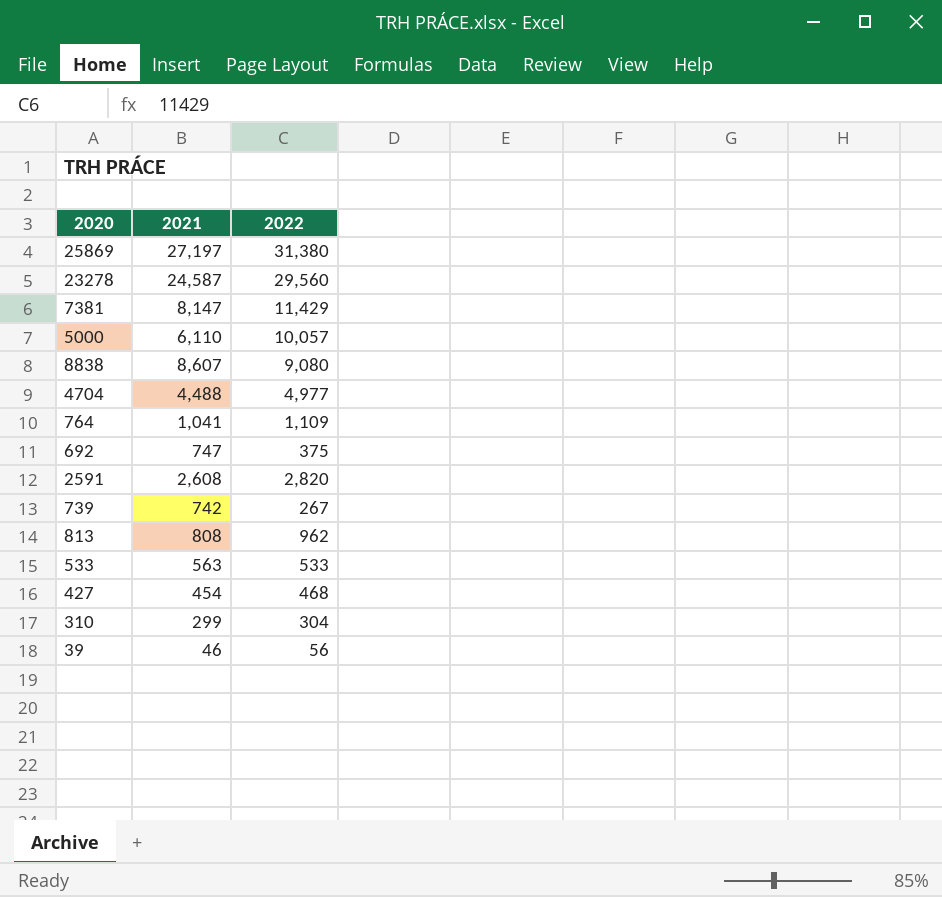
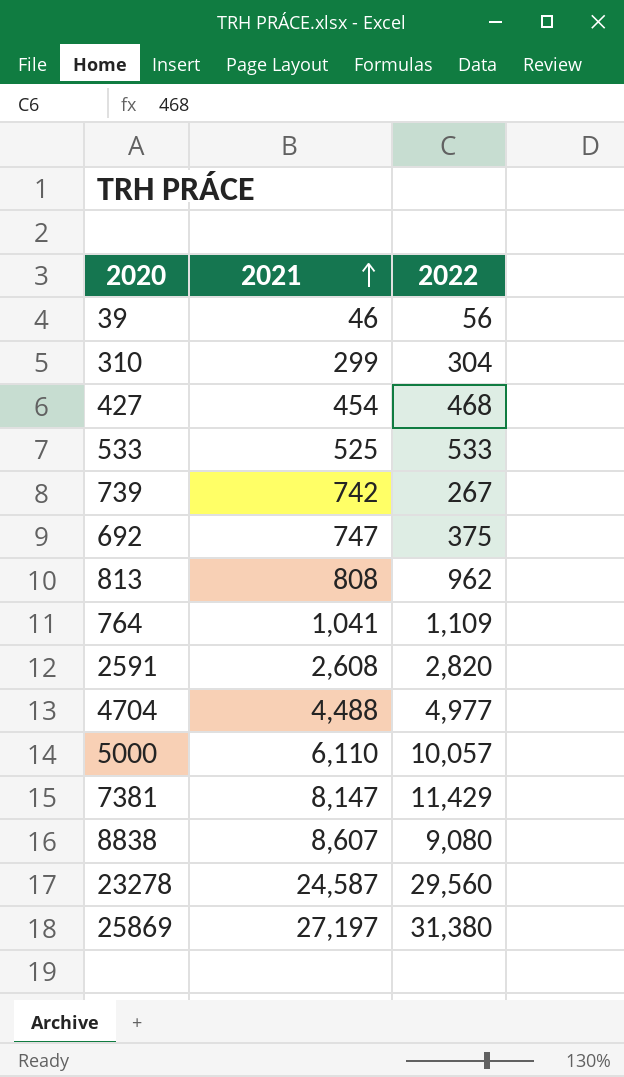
row order: none -> 2021 ascending
533 | 2021: 563 -> 525

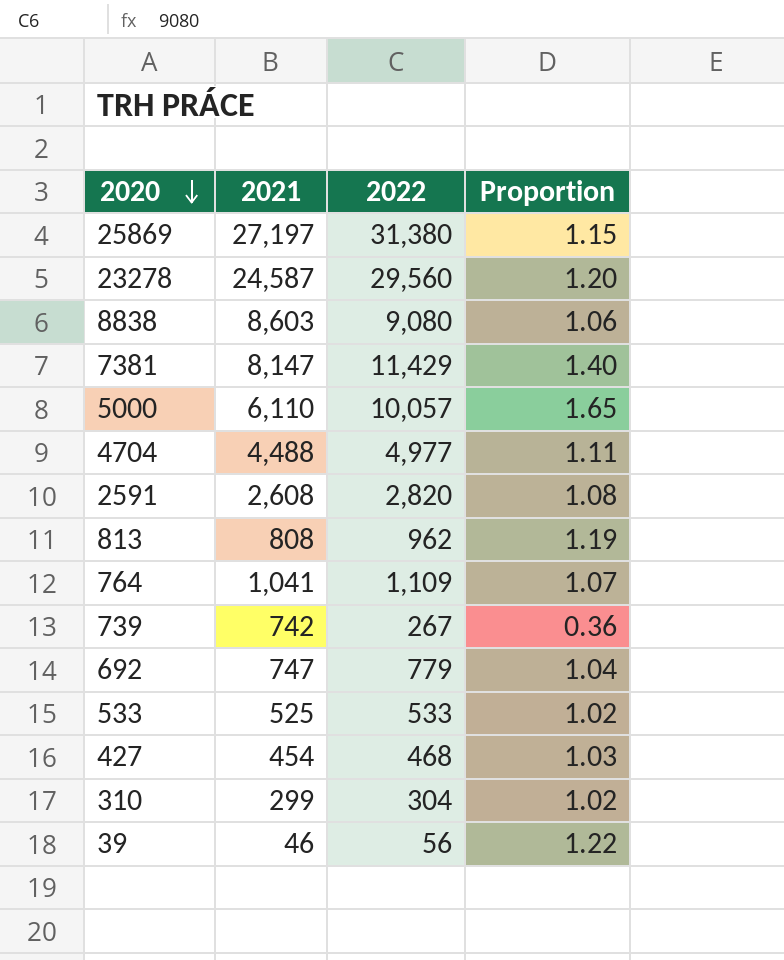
row order: 2021 ascending -> 2020 descending
column Proportion | formula: none -> [2022] / [2021]
8838 | 2021: 8,607 -> 8,603
692 | 2022: 375 -> 779

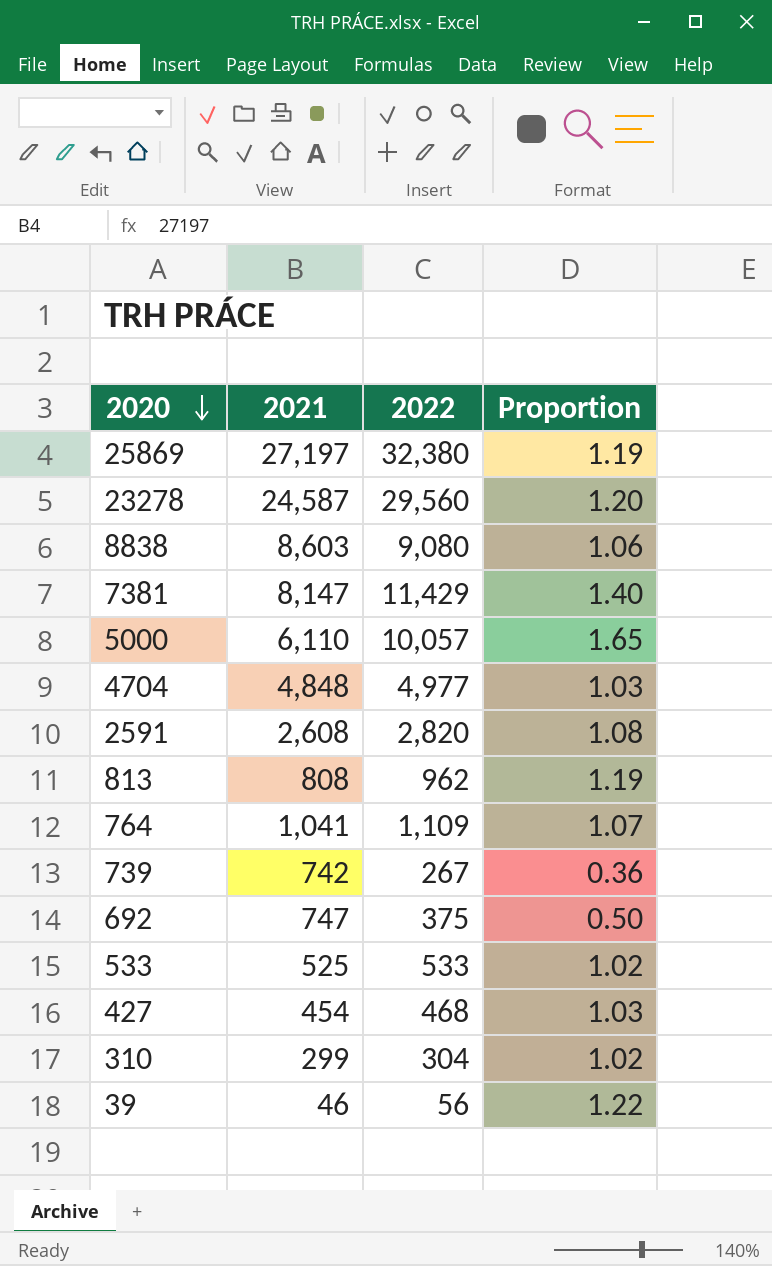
25869 | 2022: 31,380 -> 32,380
25869 | Proportion: 1.15 -> 1.19
4704 | 2021: 4,488 -> 4,848
4704 | Proportion: 1.11 -> 1.03
692 | 2022: 779 -> 375
692 | Proportion: 1.04 -> 0.50

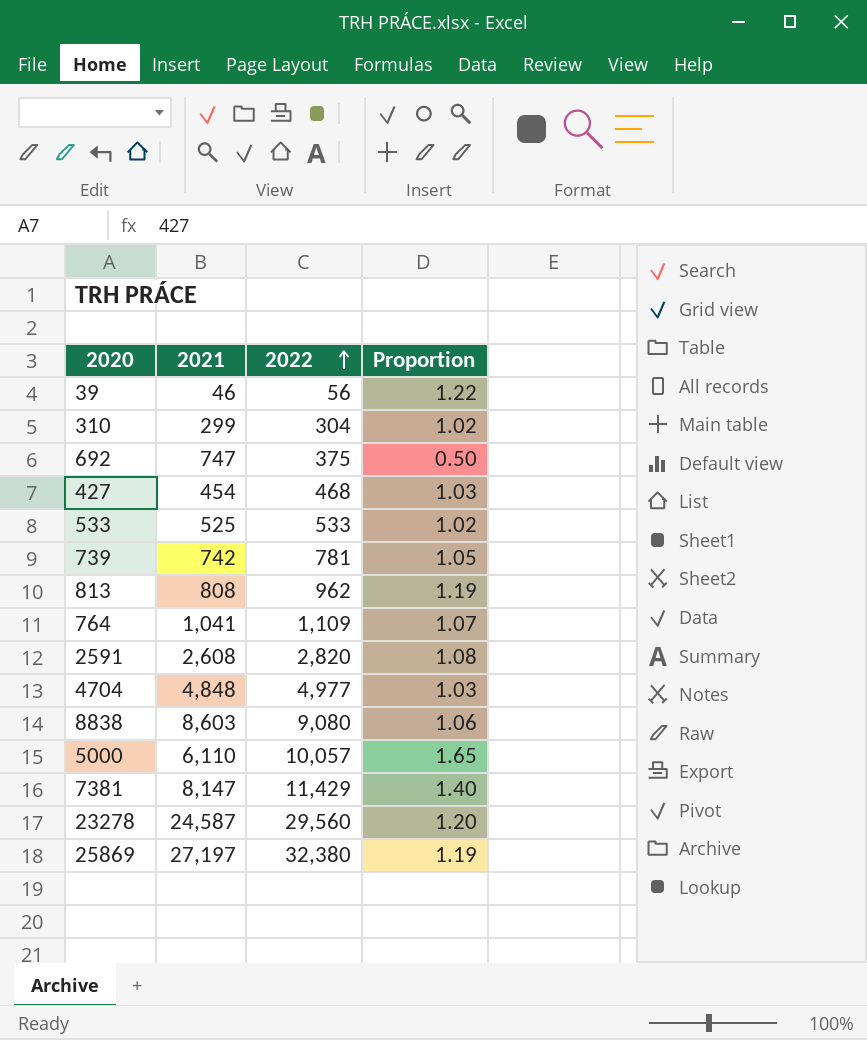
row order: 2020 descending -> 2022 ascending
739 | 2022: 267 -> 781
739 | Proportion: 0.36 -> 1.05

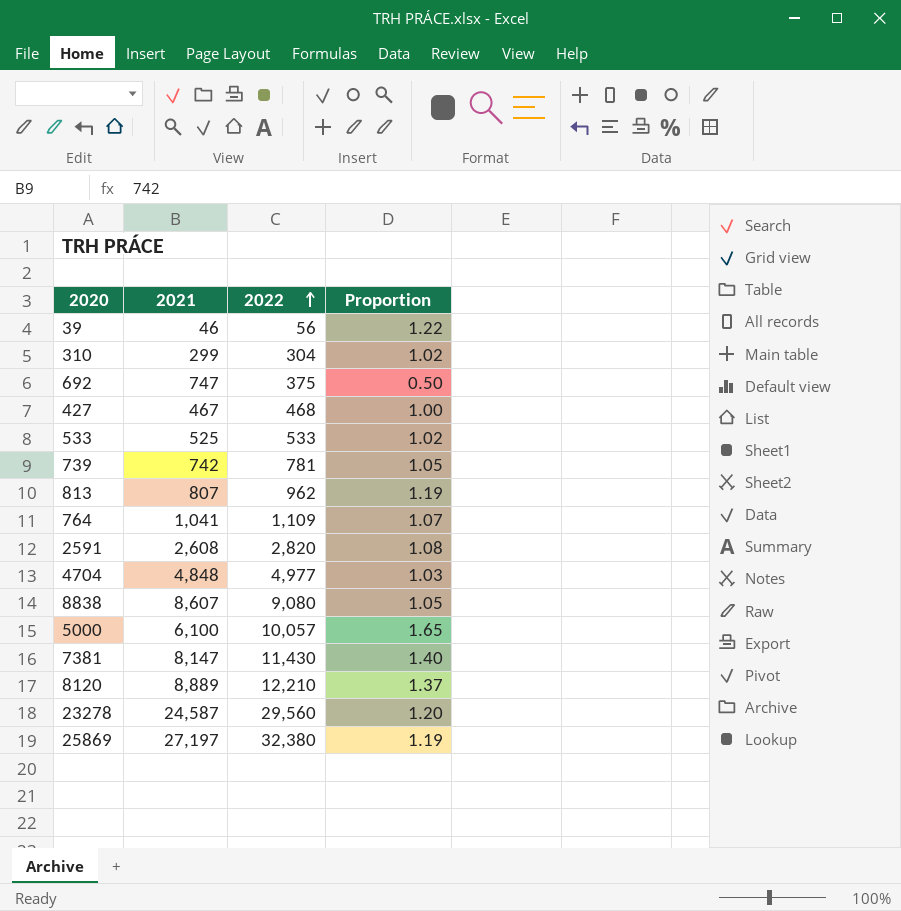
427 | 2021: 454 -> 467
427 | Proportion: 1.03 -> 1.00
813 | 2021: 808 -> 807
8838 | 2021: 8,603 -> 8,607
8838 | Proportion: 1.06 -> 1.05
5000 | 2021: 6,110 -> 6,100
7381 | 2022: 11,429 -> 11,430
row 8120: none -> 8,889 | 12,210 | 1.37

